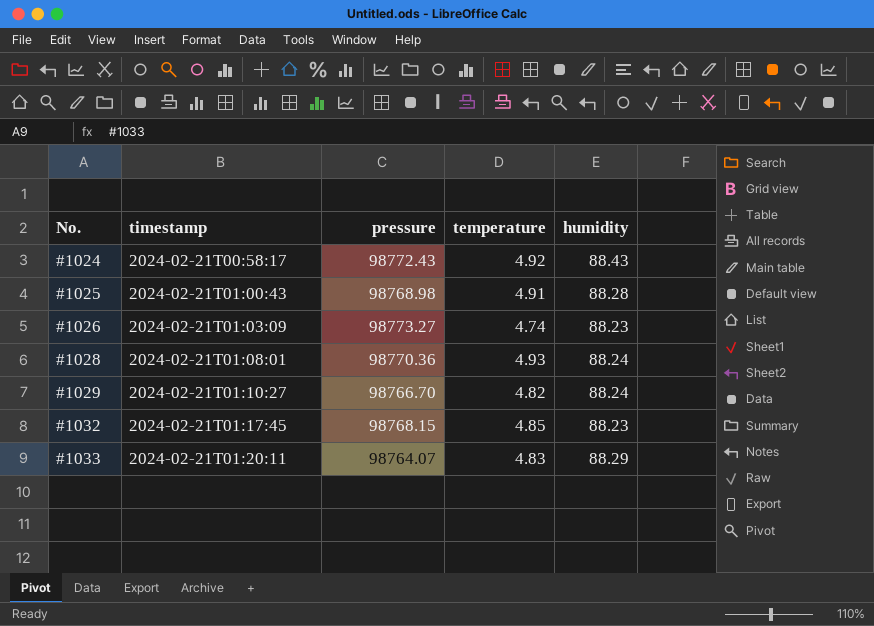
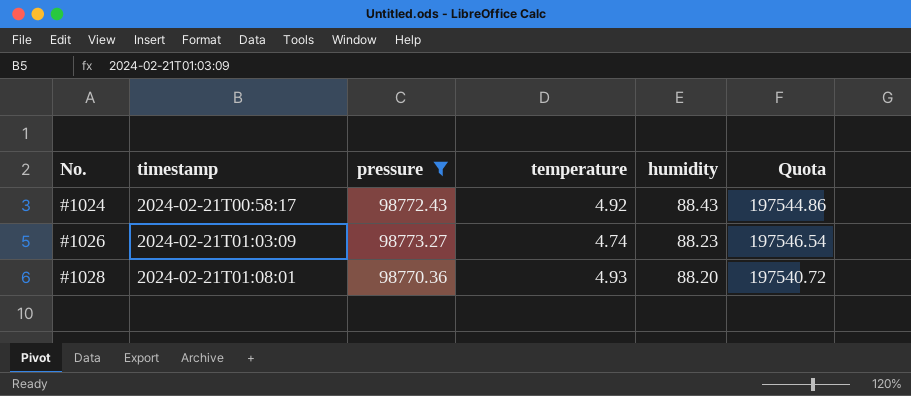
filter: none -> pressure >= 98770.36
column Quota | formula: none -> [pressure] * 2
#1028 | humidity: 88.24 -> 88.20

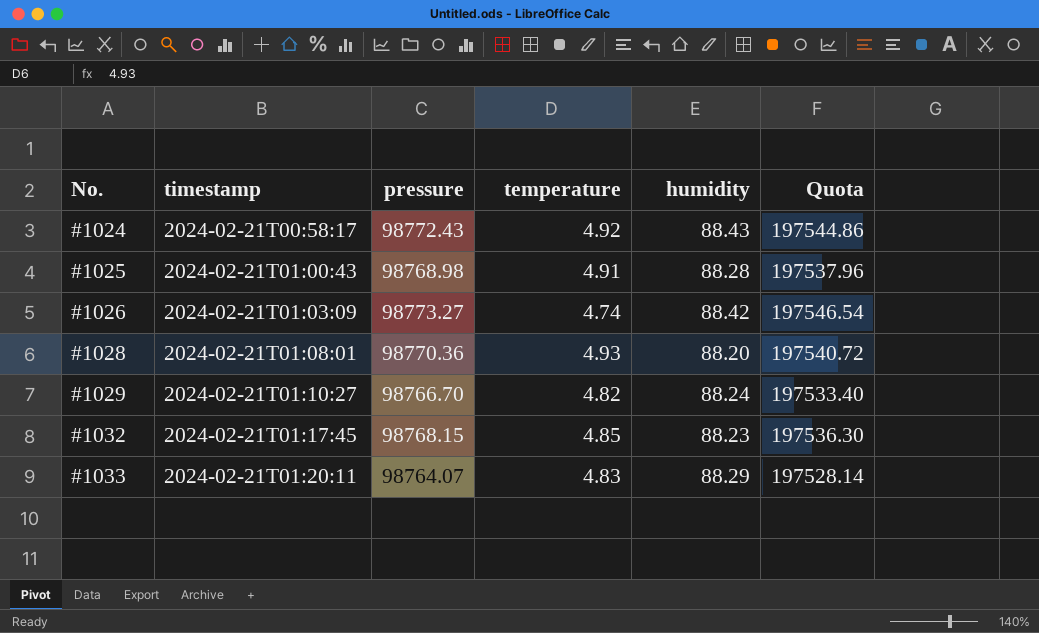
filter: pressure >= 98770.36 -> none
#1026 | humidity: 88.23 -> 88.42

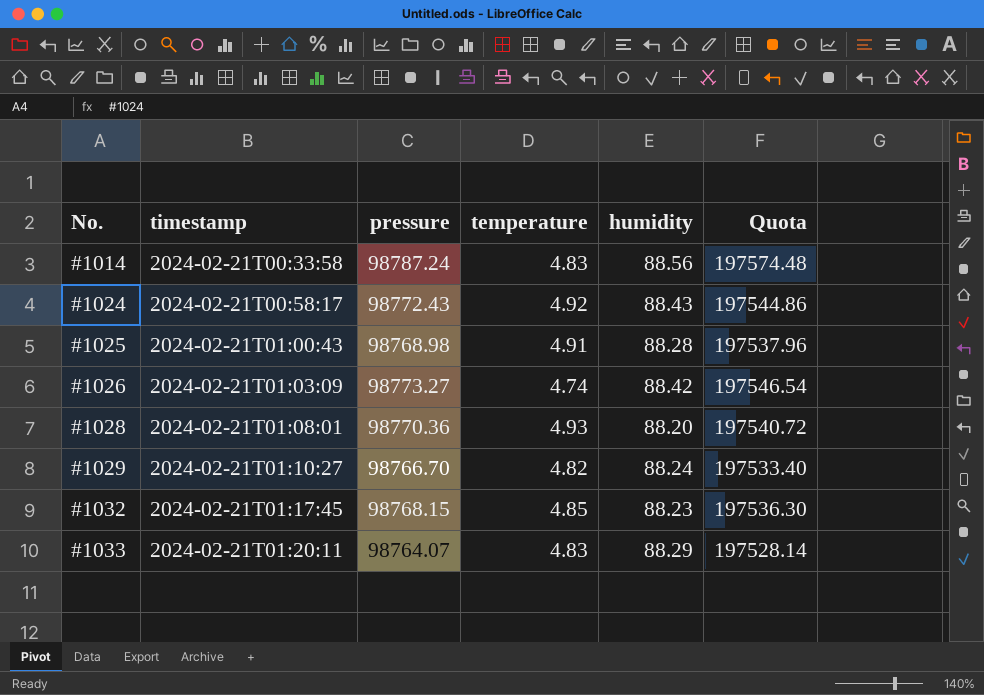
row #1014: none -> 2024-02-21T00:33:58 | 98787.24 | 4.83 | 88.56 | 197574.48

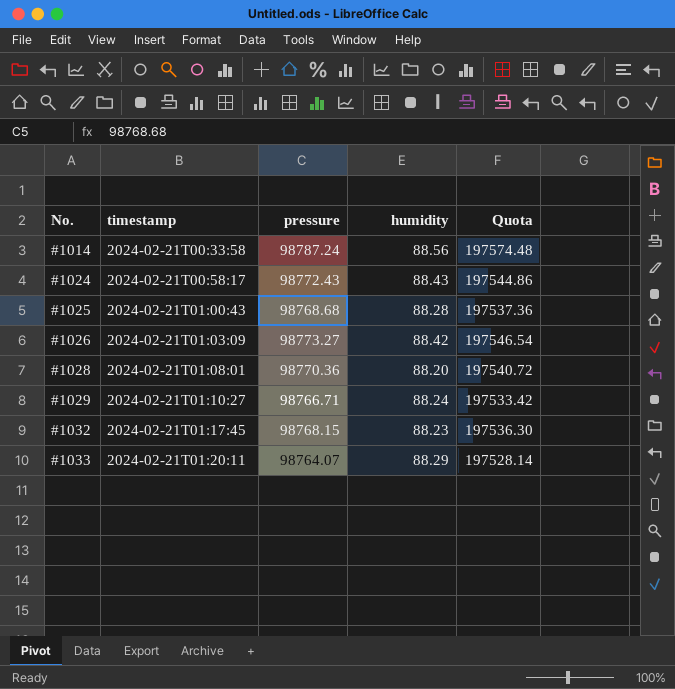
column temperature | position: 4 -> none
#1025 | pressure: 98768.98 -> 98768.68
#1025 | Quota: 197537.96 -> 197537.36
#1029 | pressure: 98766.70 -> 98766.71
#1029 | Quota: 197533.40 -> 197533.42

